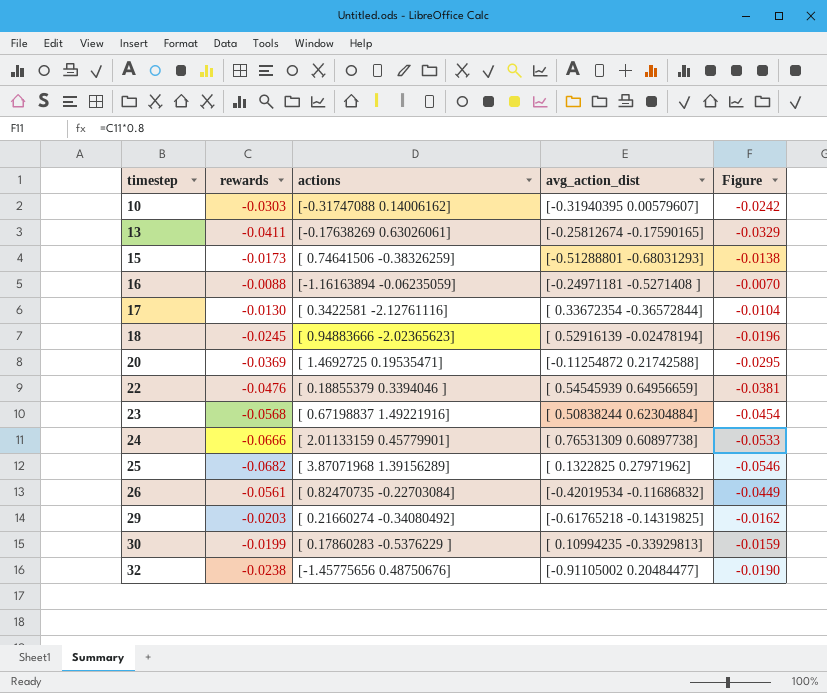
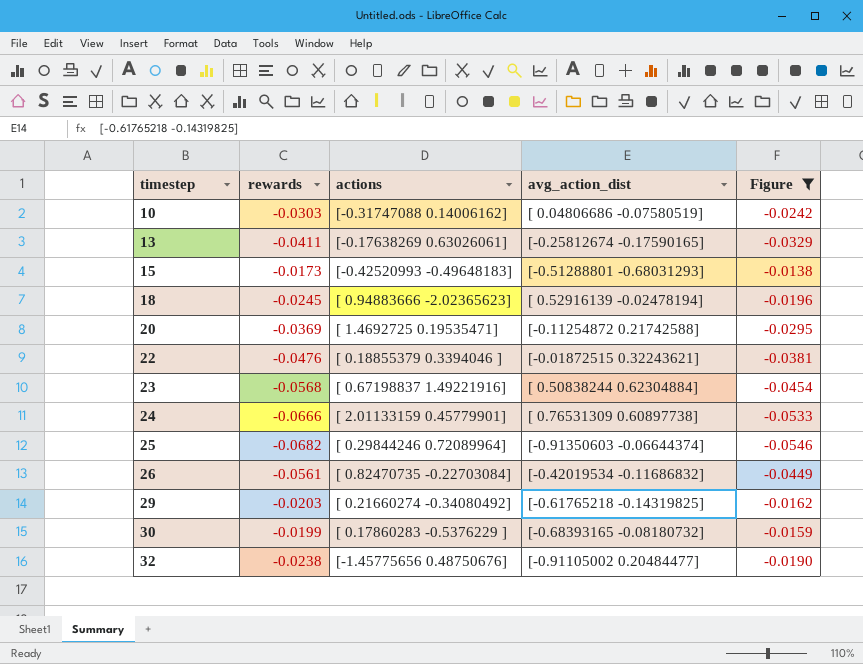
filter: none -> Figure <= -0.0138
10 | avg_action_dist: [-0.31940395 0.00579607] -> [ 0.04806686 -0.07580519]
15 | actions: [ 0.74641506 -0.38326259] -> [-0.42520993 -0.49648183]
22 | avg_action_dist: [ 0.54545939 0.64956659] -> [-0.01872515 0.32243621]
25 | actions: [ 3.87071968 1.39156289] -> [ 0.29844246 0.72089964]
25 | avg_action_dist: [ 0.1322825 0.27971962] -> [-0.91350603 -0.06644374]
30 | avg_action_dist: [ 0.10994235 -0.33929813] -> [-0.68393165 -0.08180732]

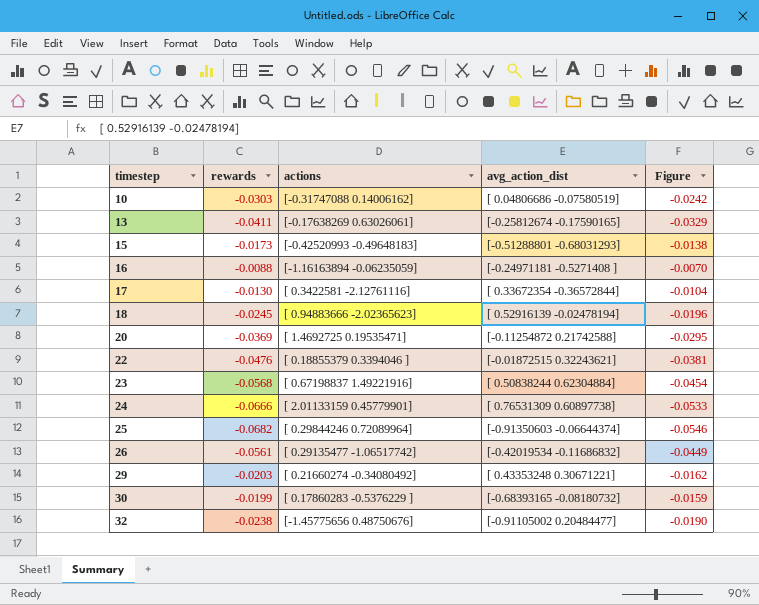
filter: Figure <= -0.0138 -> none
26 | actions: [ 0.82470735 -0.22703084] -> [ 0.29135477 -1.06517742]
29 | avg_action_dist: [-0.61765218 -0.14319825] -> [ 0.43353248 0.30671221]

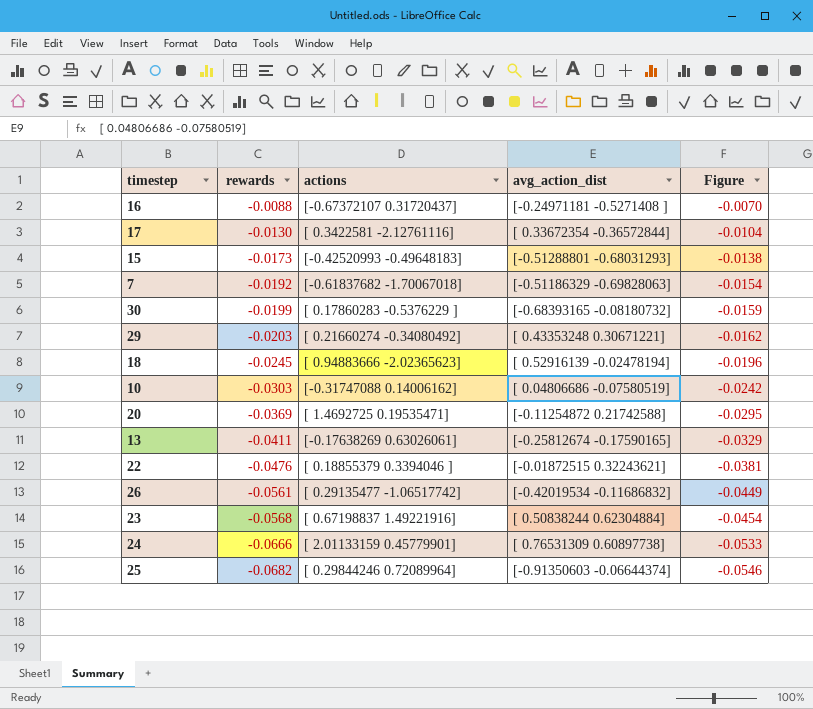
row order: timestep ascending -> rewards descending
row 32: -0.0238 | [-1.45775656 0.48750676] | [-0.91105002 0.20484477] | -0.0190 -> none
16 | actions: [-1.16163894 -0.06235059] -> [-0.67372107 0.31720437]
row 7: none -> -0.0192 | [-0.61837682 -1.70067018] | [-0.51186329 -0.69828063] | -0.0154

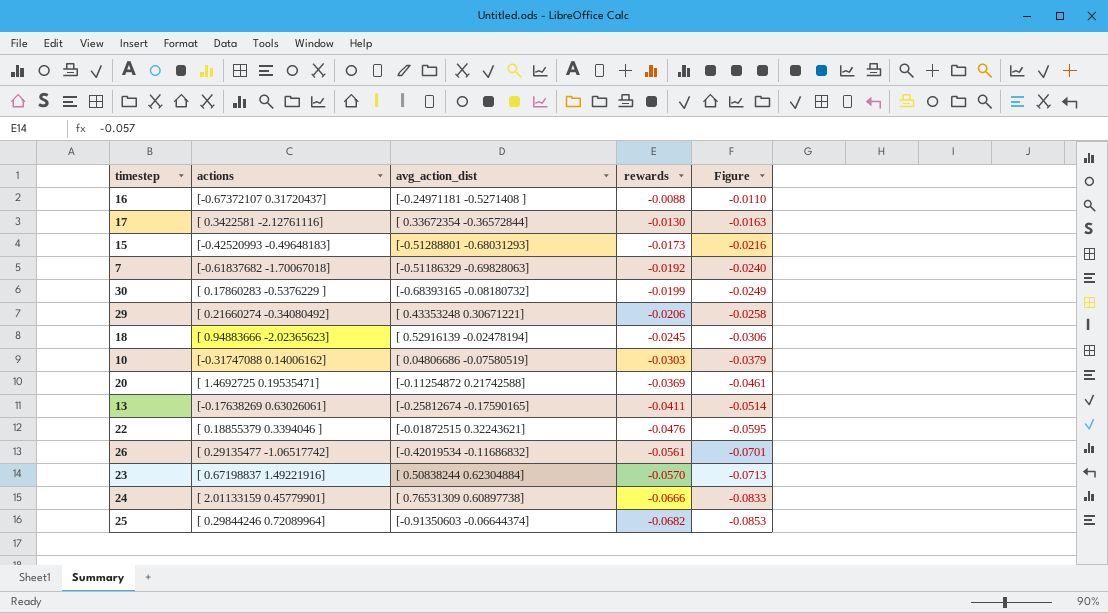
column rewards | position: 2 -> 4
column Figure | formula: [rewards] * 0.8 -> [rewards] * 1.25
29 | rewards: -0.0203 -> -0.0206
23 | rewards: -0.0568 -> -0.0570

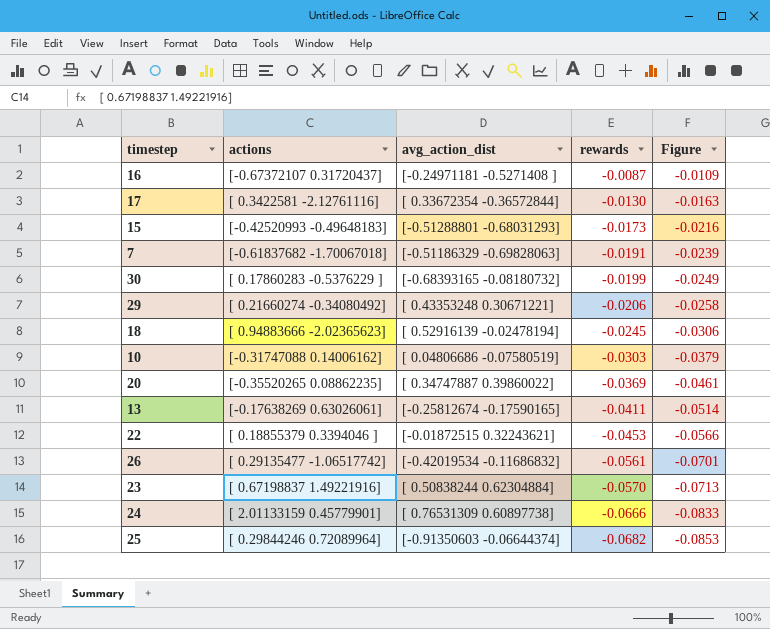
16 | rewards: -0.0088 -> -0.0087
16 | Figure: -0.0110 -> -0.0109
7 | rewards: -0.0192 -> -0.0191
7 | Figure: -0.0240 -> -0.0239
20 | actions: [ 1.4692725 0.19535471] -> [-0.35520265 0.08862235]
20 | avg_action_dist: [-0.11254872 0.21742588] -> [ 0.34747887 0.39860022]
22 | rewards: -0.0476 -> -0.0453
22 | Figure: -0.0595 -> -0.0566

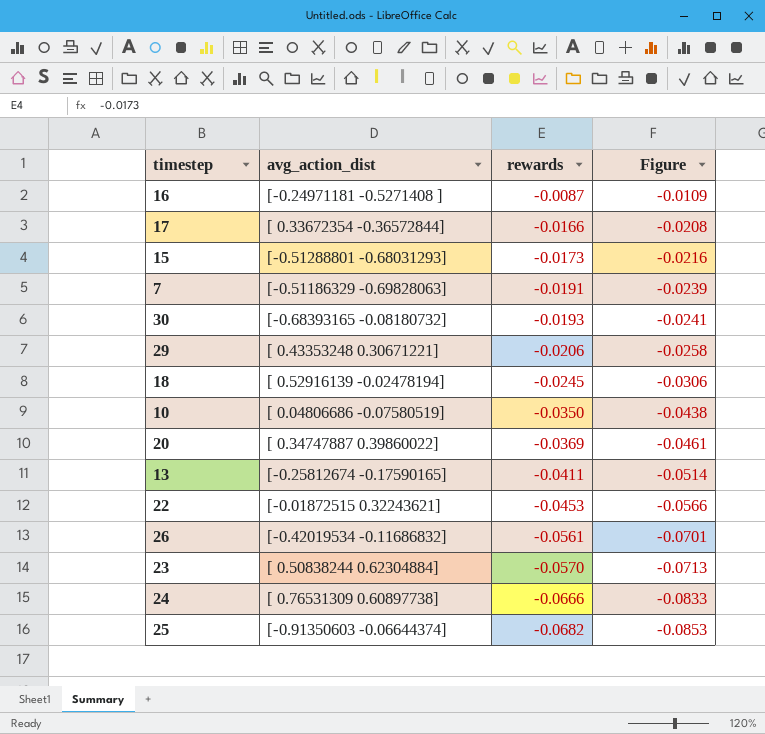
column actions | position: 2 -> none
17 | rewards: -0.0130 -> -0.0166
17 | Figure: -0.0163 -> -0.0208
30 | rewards: -0.0199 -> -0.0193
30 | Figure: -0.0249 -> -0.0241
10 | rewards: -0.0303 -> -0.0350
10 | Figure: -0.0379 -> -0.0438

